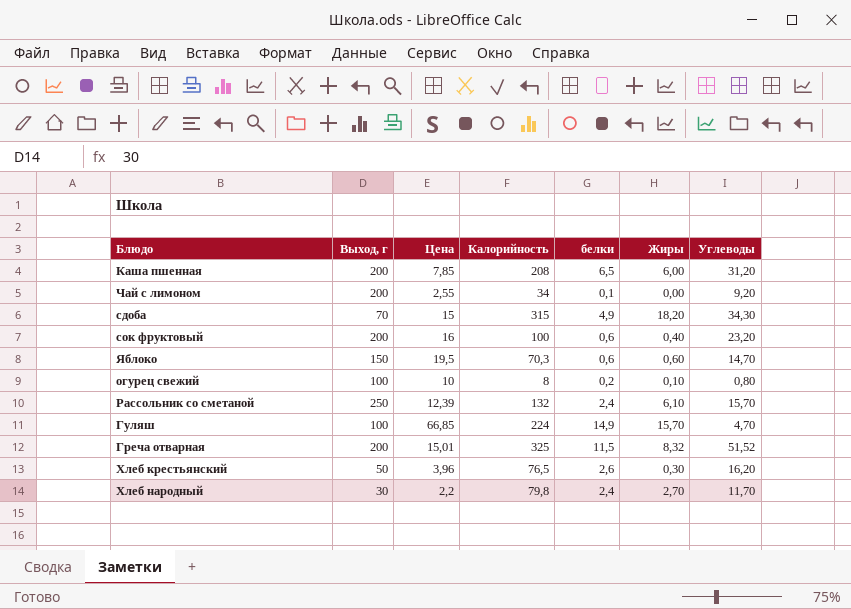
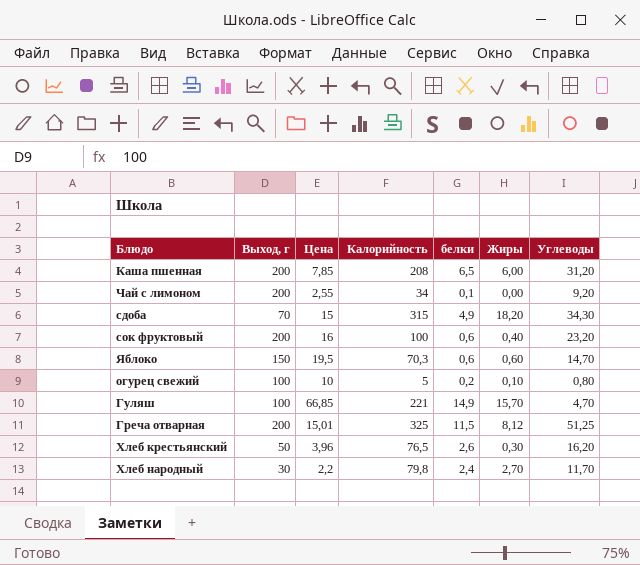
row Рассольник со сметаной: 250 | 12,39 | 132 | 2,4 | 6,10 | 15,70 -> none
огурец свежий | Калорийность: 8 -> 5
Гуляш | Калорийность: 224 -> 221
Греча отварная | Жиры: 8,32 -> 8,12
Греча отварная | Углеводы: 51,52 -> 51,25

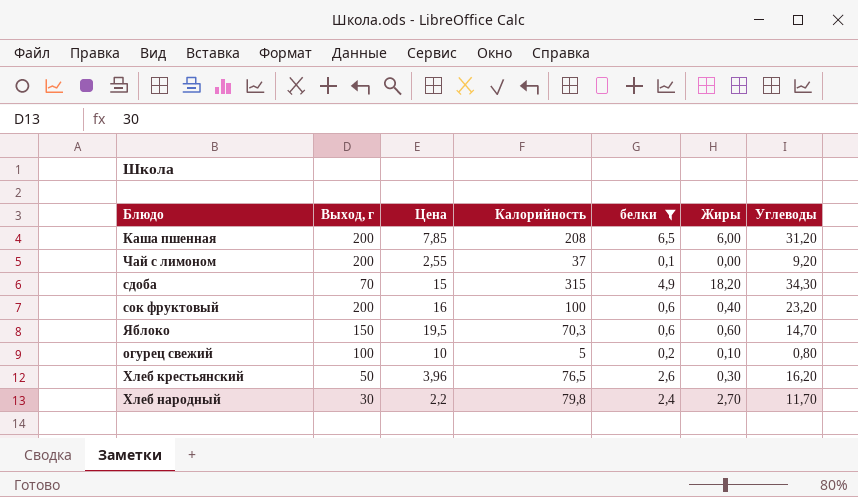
filter: none -> белки <= 6,5
Чай с лимоном | Калорийность: 34 -> 37

